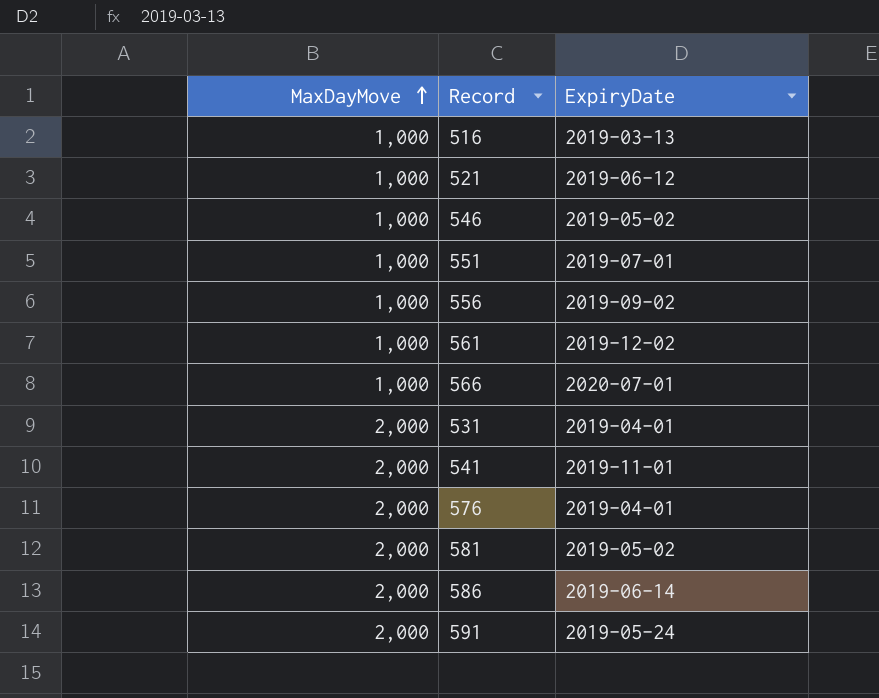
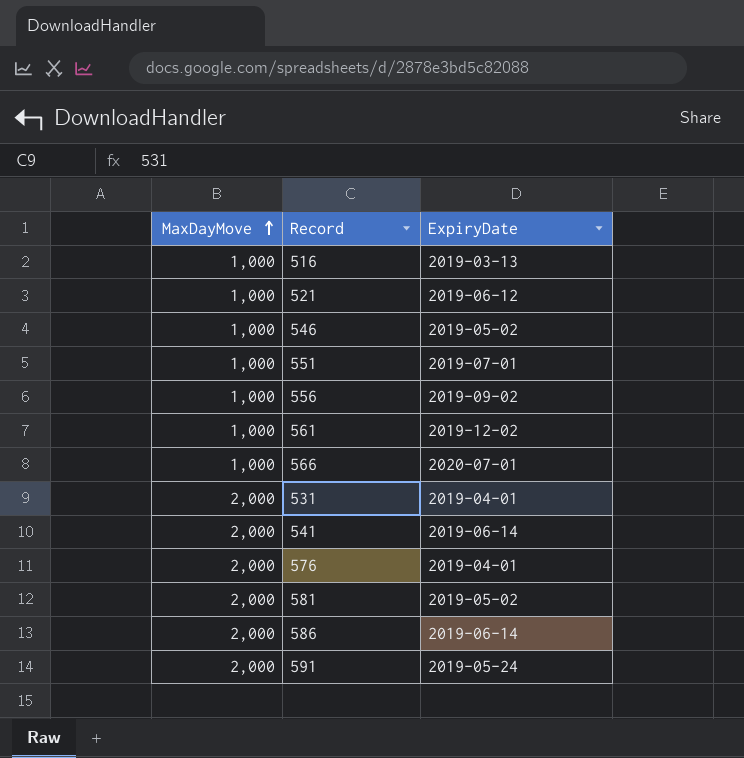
541 | ExpiryDate: 2019-11-01 -> 2019-06-14

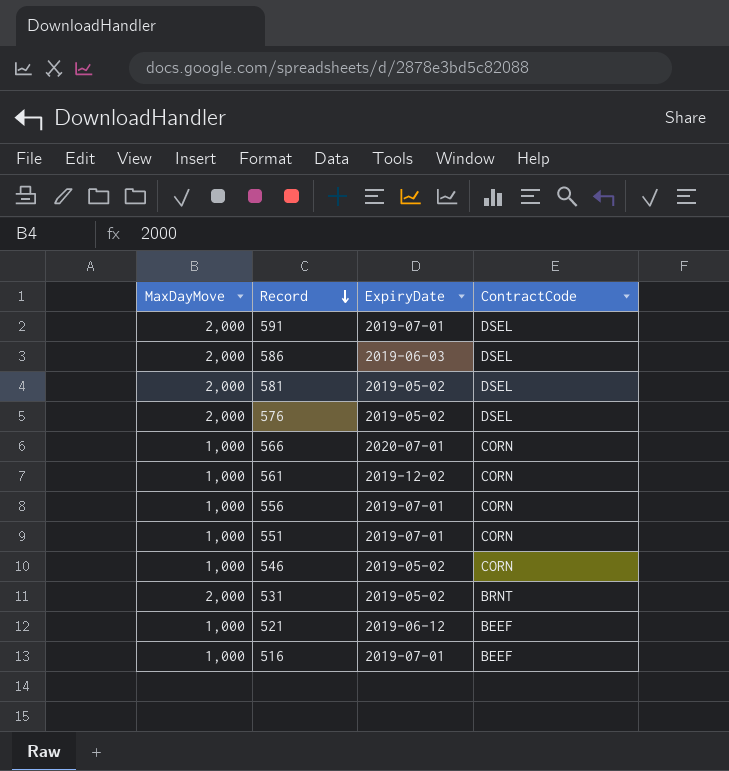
row order: MaxDayMove ascending -> Record descending
column ContractCode | position: none -> 4
row 541: 2,000 | 2019-06-14 -> none
591 | ExpiryDate: 2019-05-24 -> 2019-07-01
586 | ExpiryDate: 2019-06-14 -> 2019-06-03
576 | ExpiryDate: 2019-04-01 -> 2019-05-02
556 | ExpiryDate: 2019-09-02 -> 2019-07-01
531 | ExpiryDate: 2019-04-01 -> 2019-05-02
516 | ExpiryDate: 2019-03-13 -> 2019-07-01

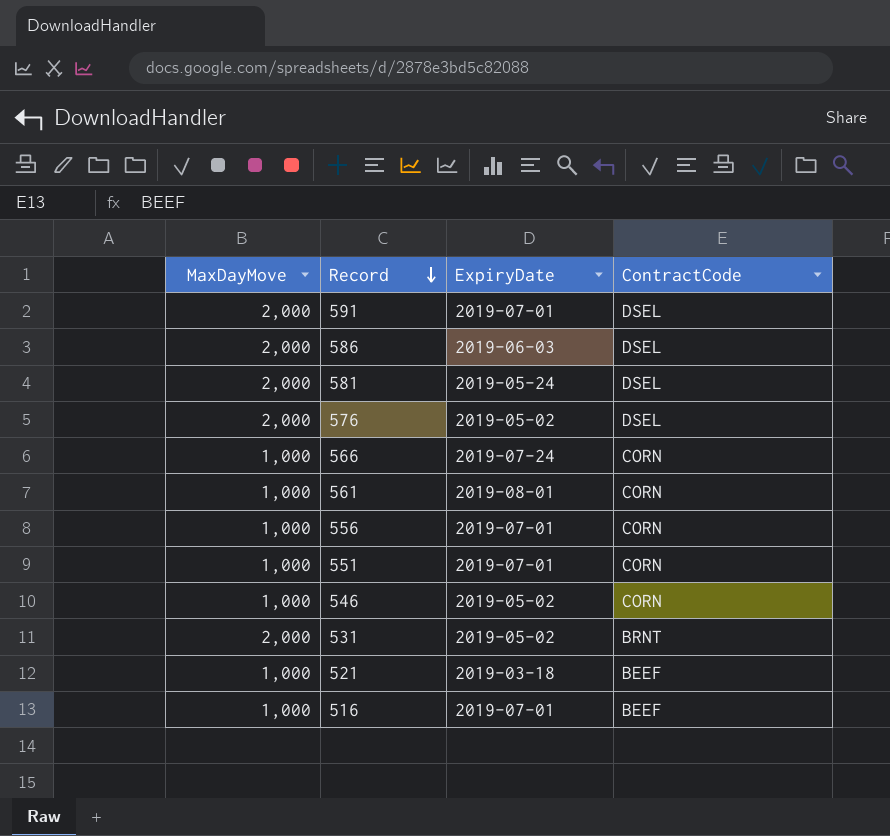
581 | ExpiryDate: 2019-05-02 -> 2019-05-24
566 | ExpiryDate: 2020-07-01 -> 2019-07-24
561 | ExpiryDate: 2019-12-02 -> 2019-08-01
521 | ExpiryDate: 2019-06-12 -> 2019-03-18

